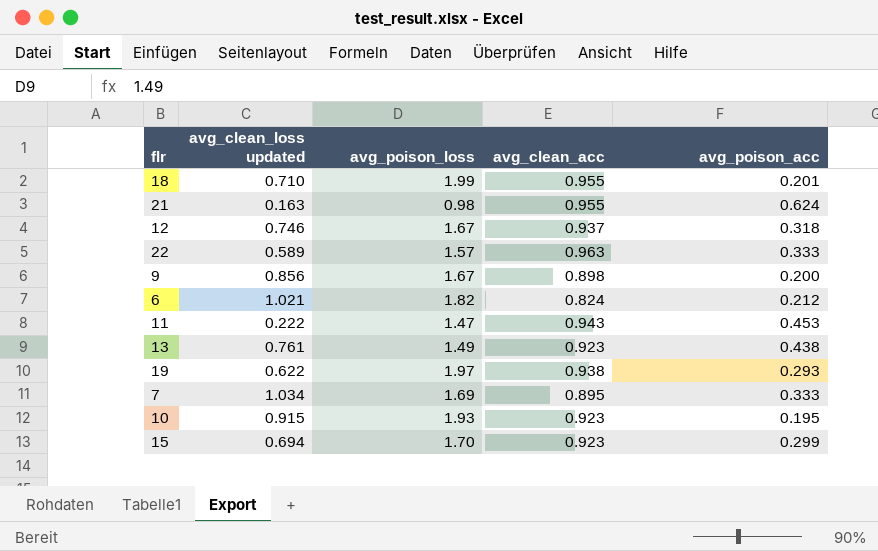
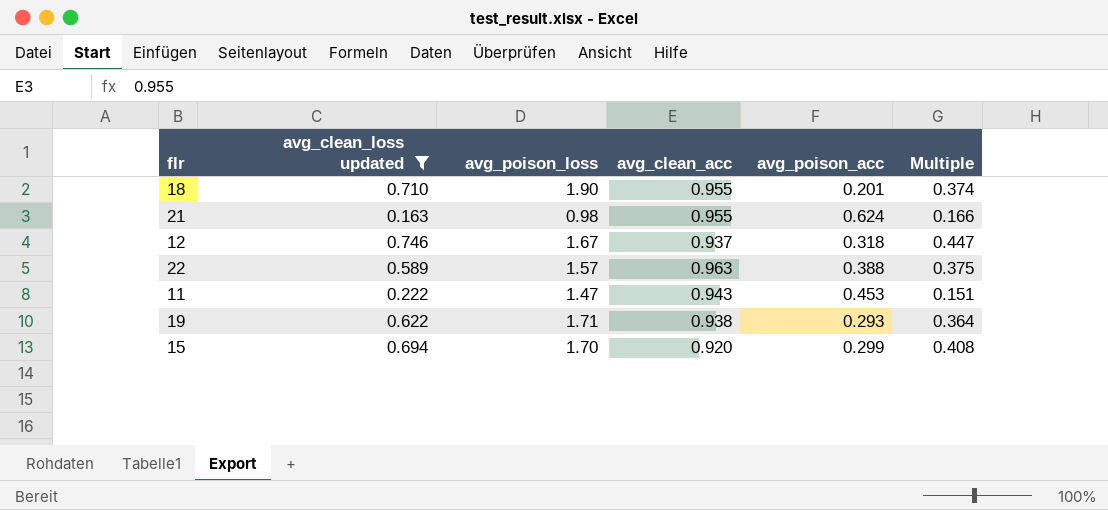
filter: none -> avg_clean_loss updated <= 0.746
column Multiple | formula: none -> [avg_clean_loss updated] / [avg_poison_loss]
18 | avg_poison_loss: 1.99 -> 1.90
22 | avg_poison_acc: 0.333 -> 0.388
19 | avg_poison_loss: 1.97 -> 1.71
15 | avg_clean_acc: 0.923 -> 0.920

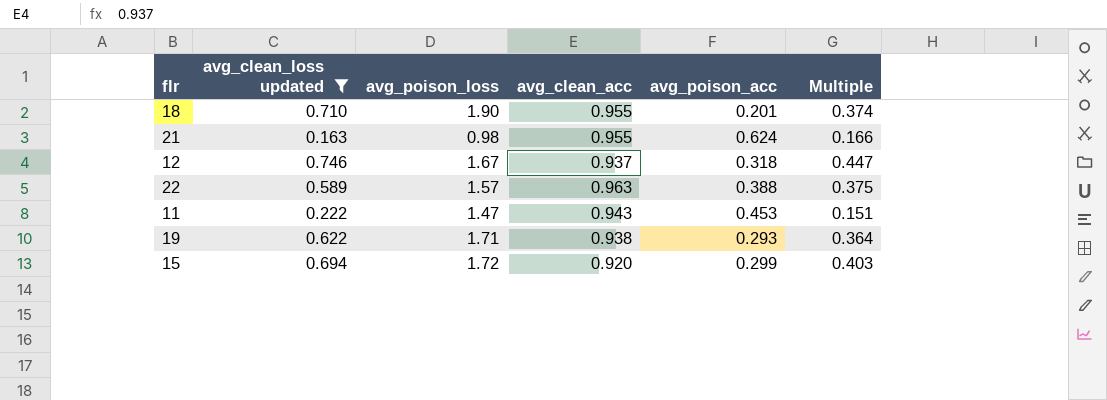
15 | avg_poison_loss: 1.70 -> 1.72
15 | Multiple: 0.408 -> 0.403

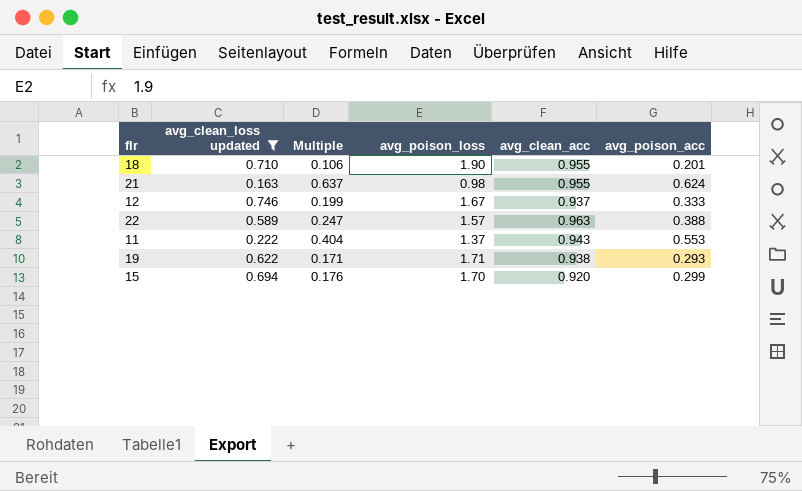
column Multiple | formula: [avg_clean_loss updated] / [avg_poison_loss] -> [avg_poison_acc] / [avg_poison_loss]
column Multiple | position: 6 -> 3
12 | avg_poison_acc: 0.318 -> 0.333
11 | avg_poison_loss: 1.47 -> 1.37
11 | avg_poison_acc: 0.453 -> 0.553
15 | avg_poison_loss: 1.72 -> 1.70

